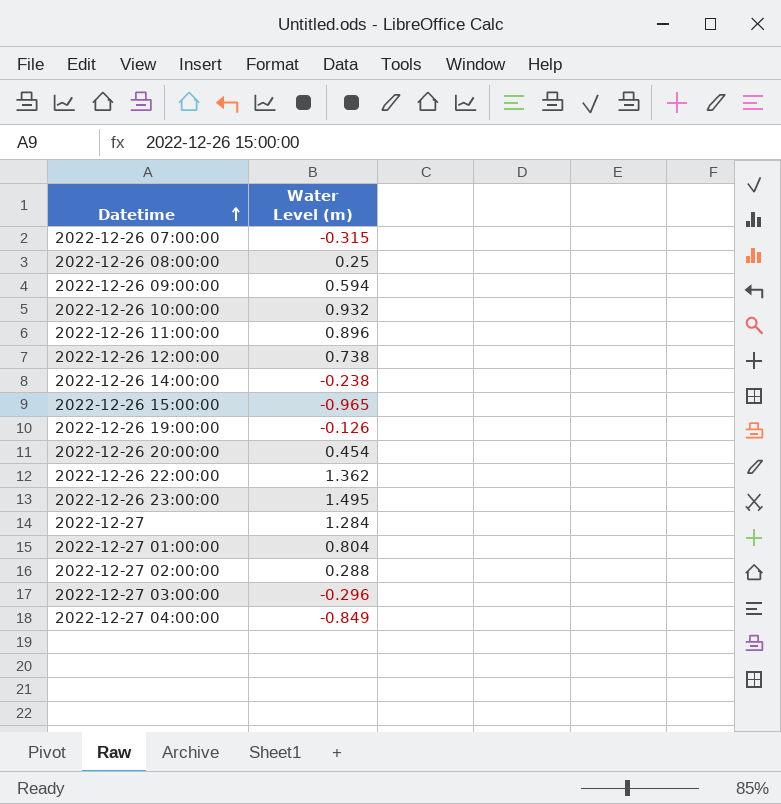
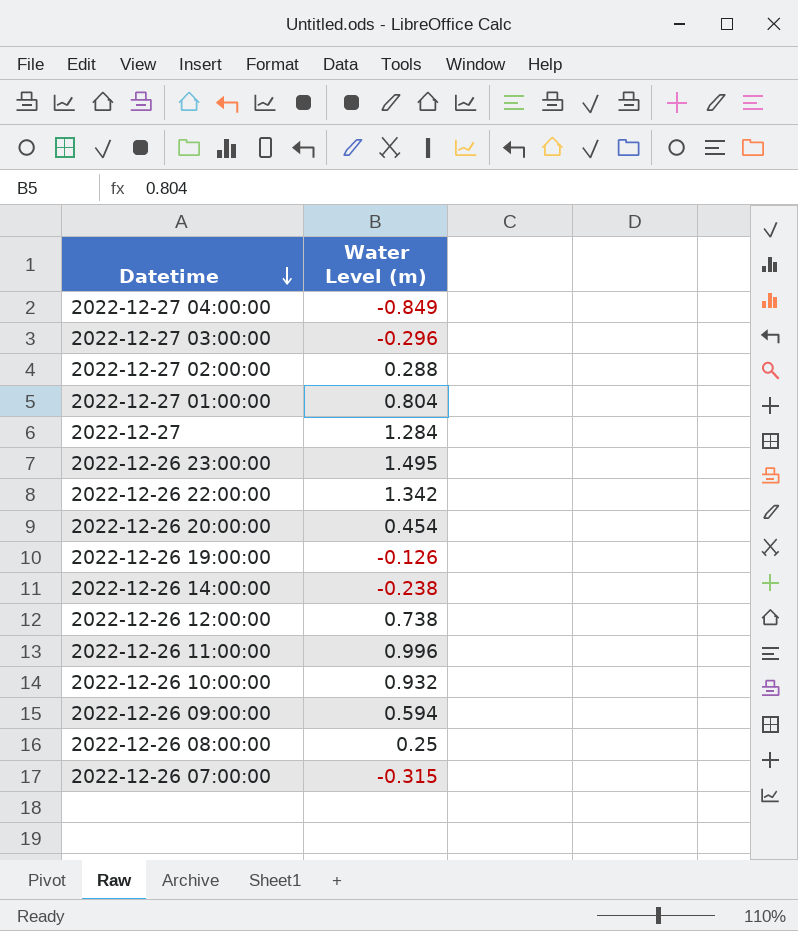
row order: Datetime ascending -> Datetime descending
row 2022-12-26 15:00:00: -0.965 -> none
2022-12-26 22:00:00 | Water Level (m): 1.362 -> 1.342
2022-12-26 11:00:00 | Water Level (m): 0.896 -> 0.996

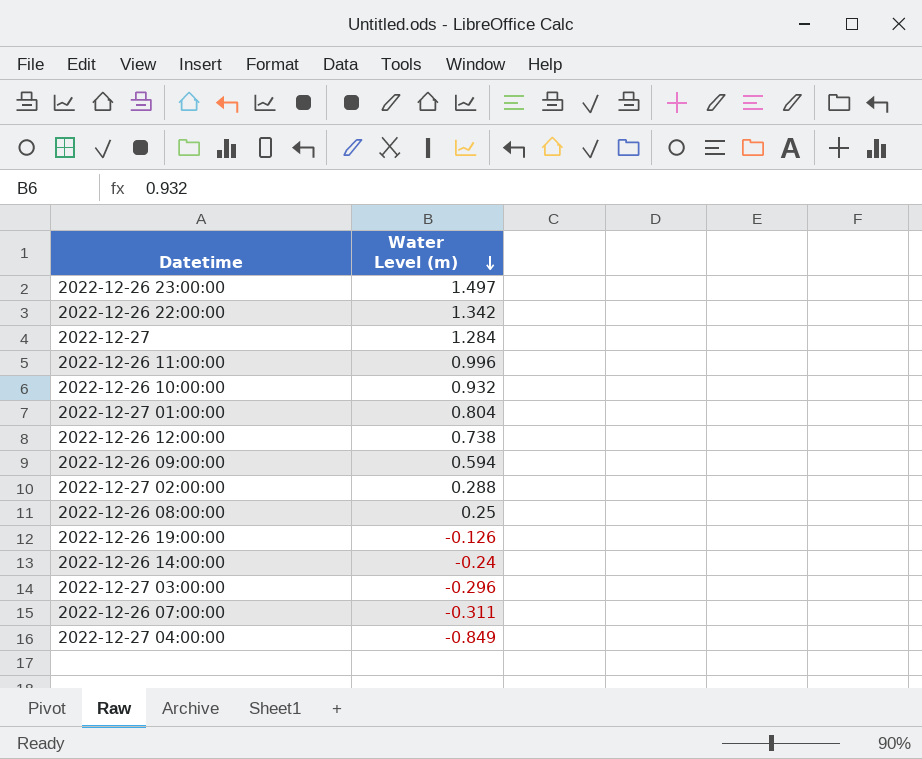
row order: Datetime descending -> Water Level (m) descending
row 2022-12-26 20:00:00: 0.454 -> none
2022-12-26 23:00:00 | Water Level (m): 1.495 -> 1.497
2022-12-26 14:00:00 | Water Level (m): -0.238 -> -0.24
2022-12-26 07:00:00 | Water Level (m): -0.315 -> -0.311

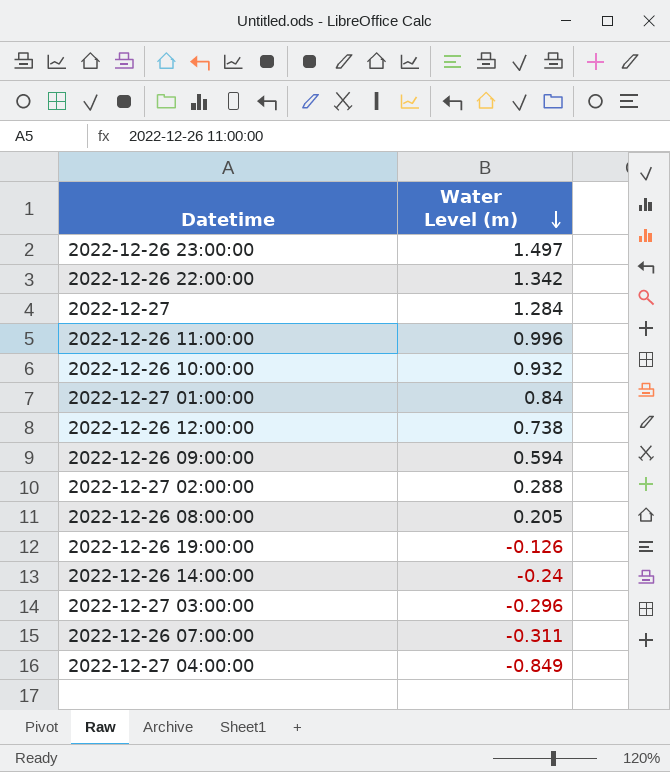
2022-12-27 01:00:00 | Water Level (m): 0.804 -> 0.84
2022-12-26 08:00:00 | Water Level (m): 0.25 -> 0.205

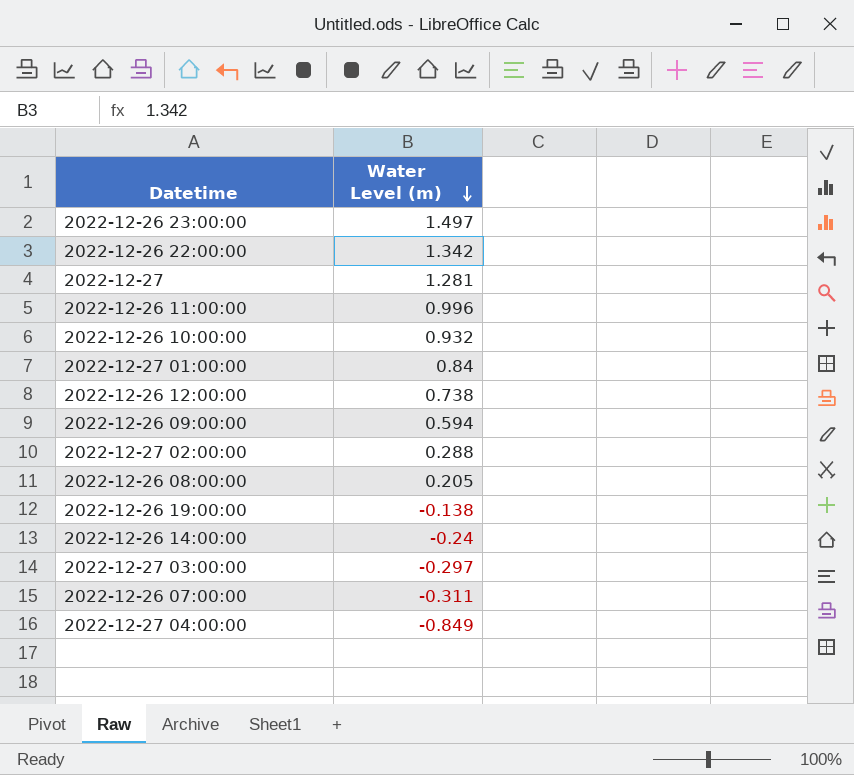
2022-12-27 | Water Level (m): 1.284 -> 1.281
2022-12-26 19:00:00 | Water Level (m): -0.126 -> -0.138
2022-12-27 03:00:00 | Water Level (m): -0.296 -> -0.297

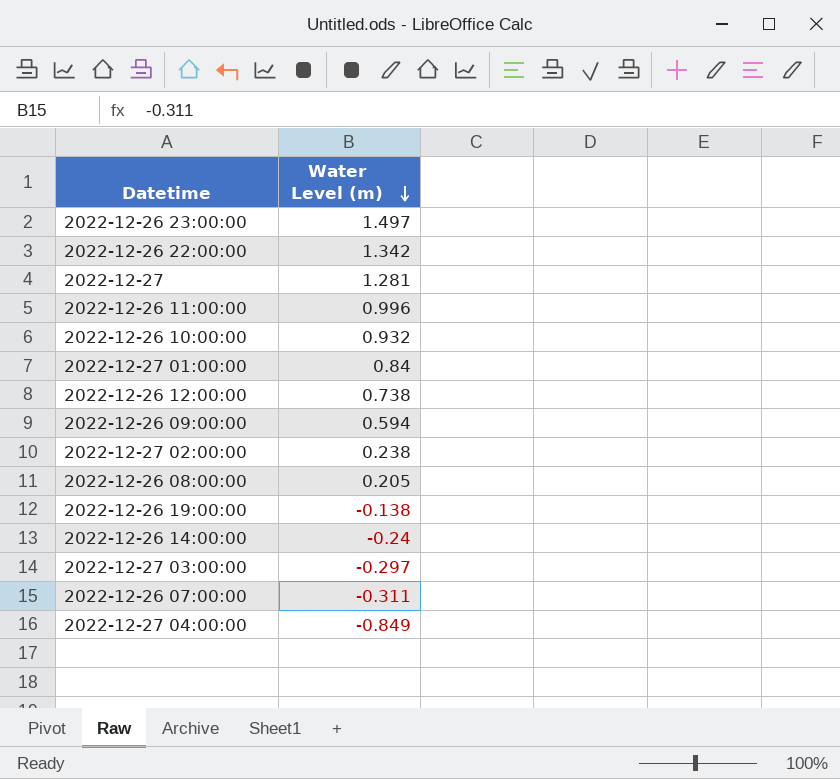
2022-12-27 02:00:00 | Water Level (m): 0.288 -> 0.238

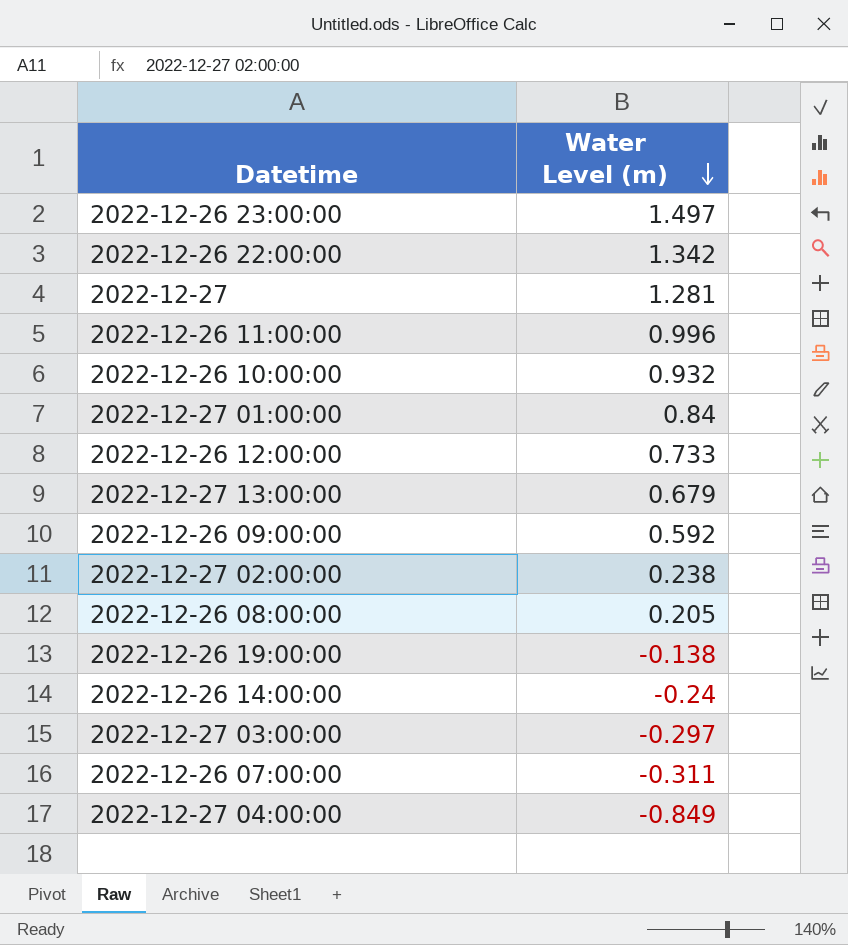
2022-12-26 12:00:00 | Water Level (m): 0.738 -> 0.733
row 2022-12-27 13:00:00: none -> 0.679
2022-12-26 09:00:00 | Water Level (m): 0.594 -> 0.592

